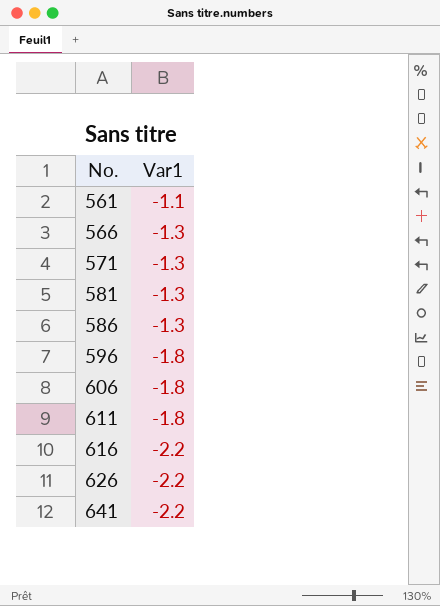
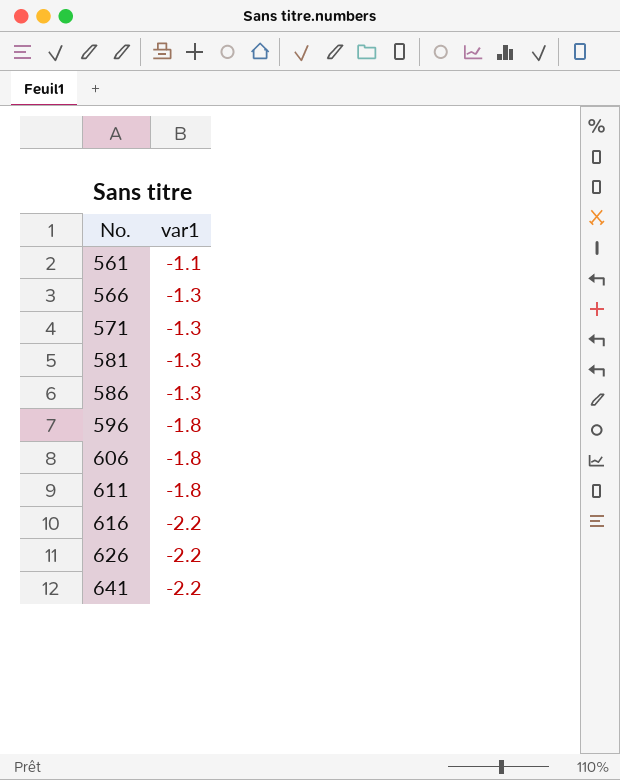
column name: Var1 -> var1

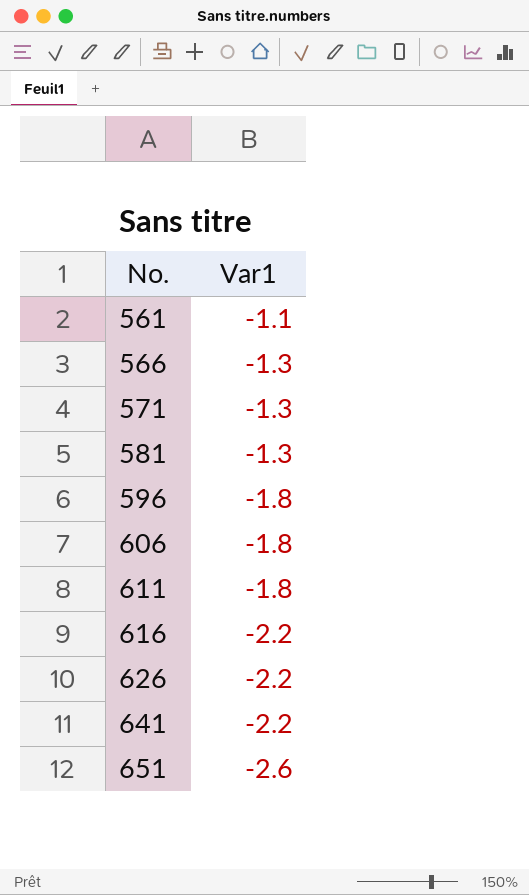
column name: var1 -> Var1
row 586: -1.3 -> none
row 651: none -> -2.6

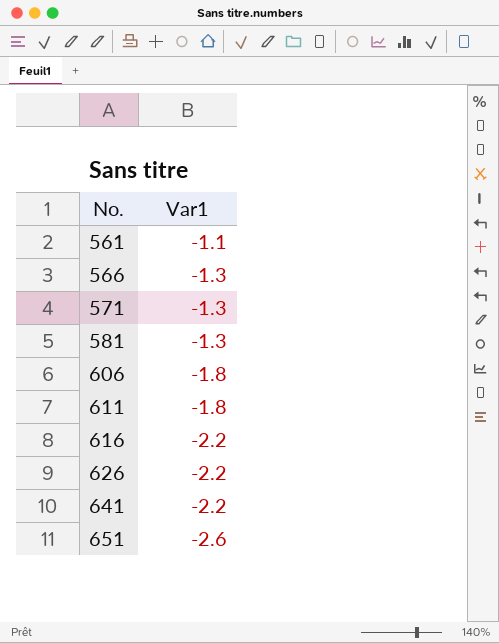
row 596: -1.8 -> none

